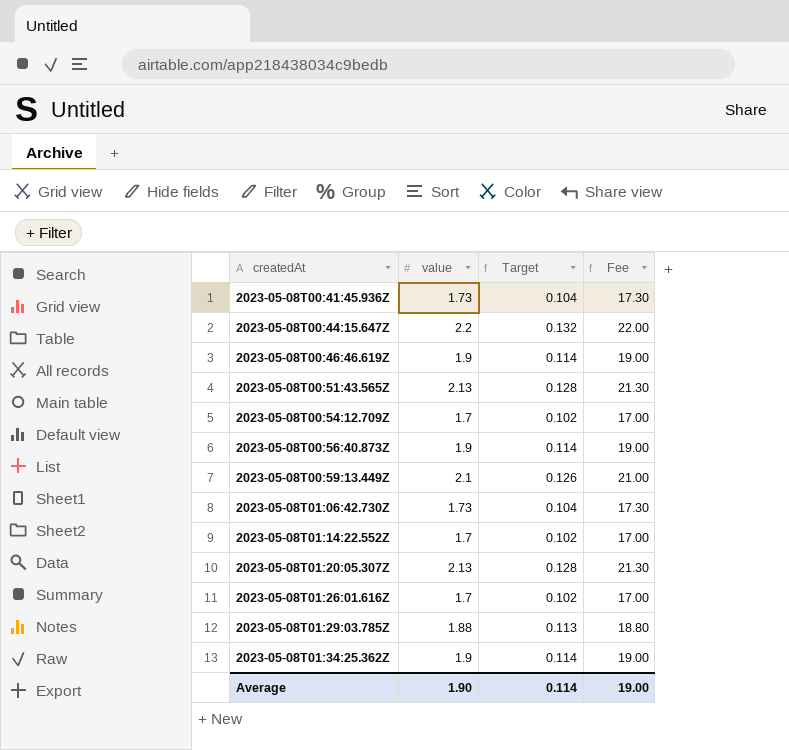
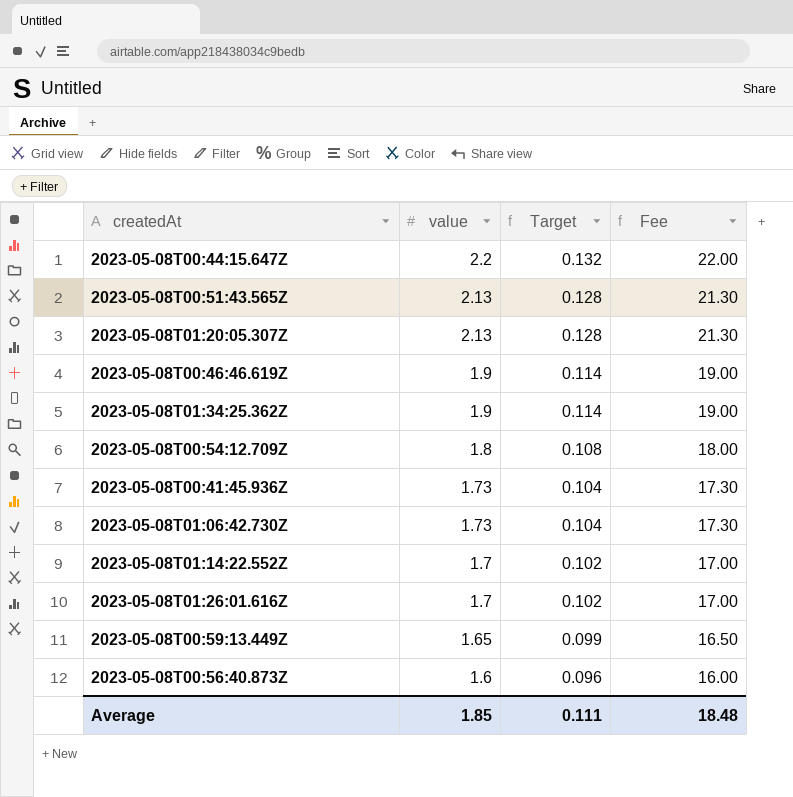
row order: createdAt ascending -> value descending
row 2023-05-08T01:29:03.785Z: 1.88 | 0.113 | 18.80 -> none
2023-05-08T00:54:12.709Z | value: 1.7 -> 1.8
2023-05-08T00:54:12.709Z | Target: 0.102 -> 0.108
2023-05-08T00:54:12.709Z | Fee: 17.00 -> 18.00
2023-05-08T00:59:13.449Z | value: 2.1 -> 1.65
2023-05-08T00:59:13.449Z | Target: 0.126 -> 0.099
2023-05-08T00:59:13.449Z | Fee: 21.00 -> 16.50
2023-05-08T00:56:40.873Z | value: 1.9 -> 1.6
2023-05-08T00:56:40.873Z | Target: 0.114 -> 0.096
2023-05-08T00:56:40.873Z | Fee: 19.00 -> 16.00
Average | value: 1.90 -> 1.85
Average | Target: 0.114 -> 0.111
Average | Fee: 19.00 -> 18.48

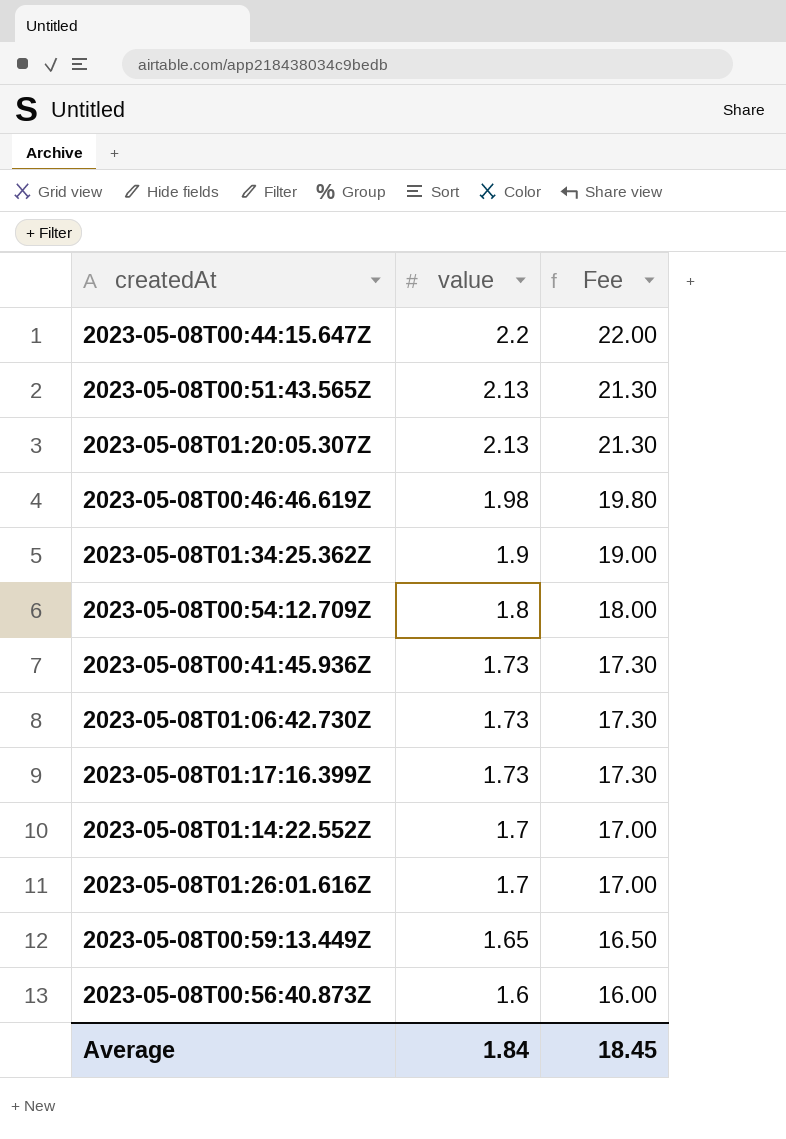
column Target | formula: [value] * 0.06 -> none
2023-05-08T00:46:46.619Z | value: 1.9 -> 1.98
2023-05-08T00:46:46.619Z | Fee: 19.00 -> 19.80
row 2023-05-08T01:17:16.399Z: none -> 1.73 | 17.30
Average | value: 1.85 -> 1.84
Average | Fee: 18.48 -> 18.45

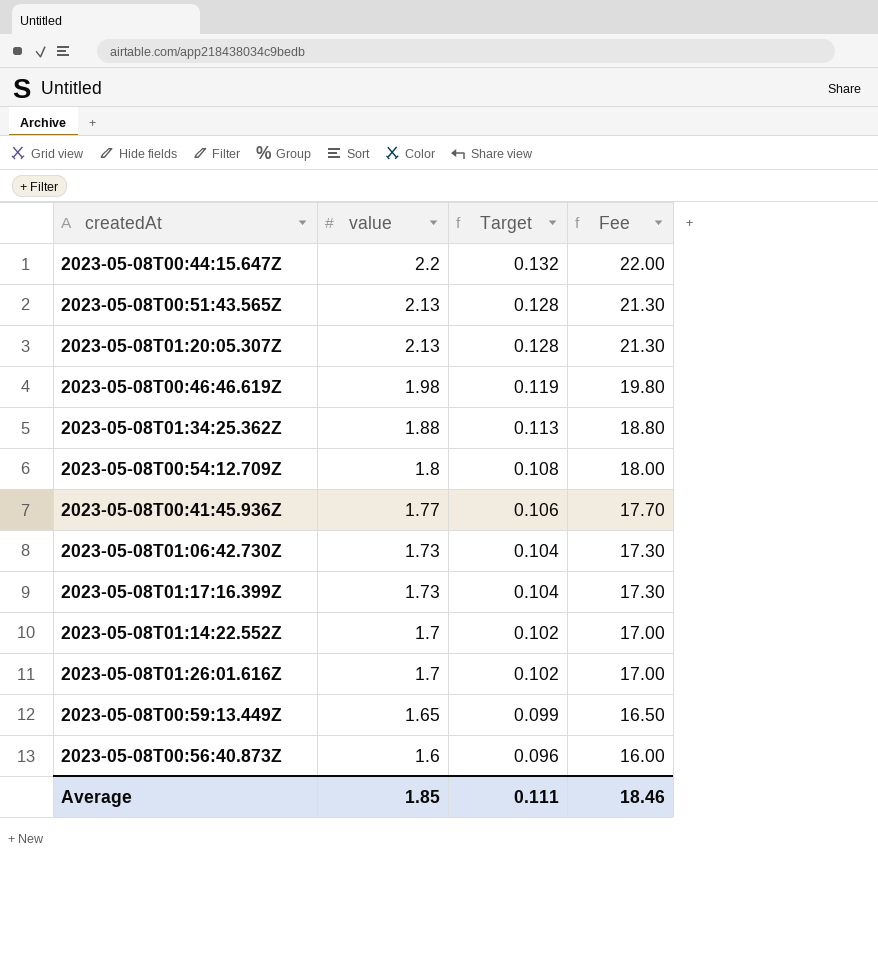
column Target | formula: none -> [value] * 0.06
2023-05-08T01:34:25.362Z | value: 1.9 -> 1.88
2023-05-08T01:34:25.362Z | Fee: 19.00 -> 18.80
2023-05-08T00:41:45.936Z | value: 1.73 -> 1.77
2023-05-08T00:41:45.936Z | Fee: 17.30 -> 17.70
Average | value: 1.84 -> 1.85
Average | Fee: 18.45 -> 18.46

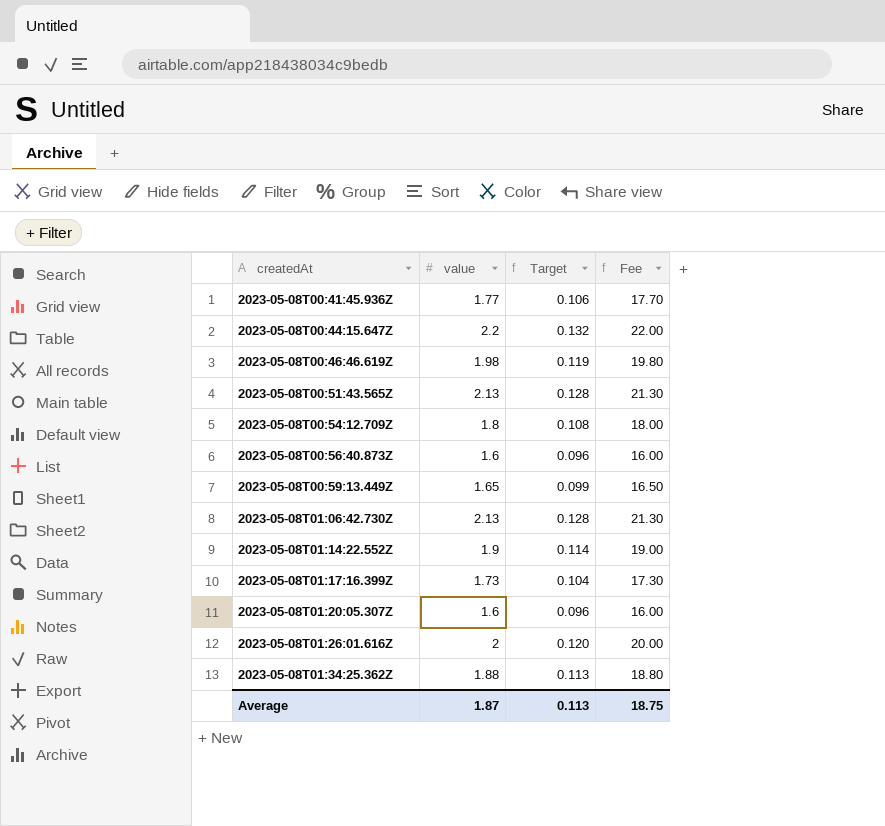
row order: value descending -> createdAt ascending
2023-05-08T01:06:42.730Z | value: 1.73 -> 2.13
2023-05-08T01:06:42.730Z | Target: 0.104 -> 0.128
2023-05-08T01:06:42.730Z | Fee: 17.30 -> 21.30
2023-05-08T01:14:22.552Z | value: 1.7 -> 1.9
2023-05-08T01:14:22.552Z | Target: 0.102 -> 0.114
2023-05-08T01:14:22.552Z | Fee: 17.00 -> 19.00
2023-05-08T01:20:05.307Z | value: 2.13 -> 1.6
2023-05-08T01:20:05.307Z | Target: 0.128 -> 0.096
2023-05-08T01:20:05.307Z | Fee: 21.30 -> 16.00
2023-05-08T01:26:01.616Z | value: 1.7 -> 2
2023-05-08T01:26:01.616Z | Target: 0.102 -> 0.120
2023-05-08T01:26:01.616Z | Fee: 17.00 -> 20.00
Average | value: 1.85 -> 1.87
Average | Target: 0.111 -> 0.113
Average | Fee: 18.46 -> 18.75

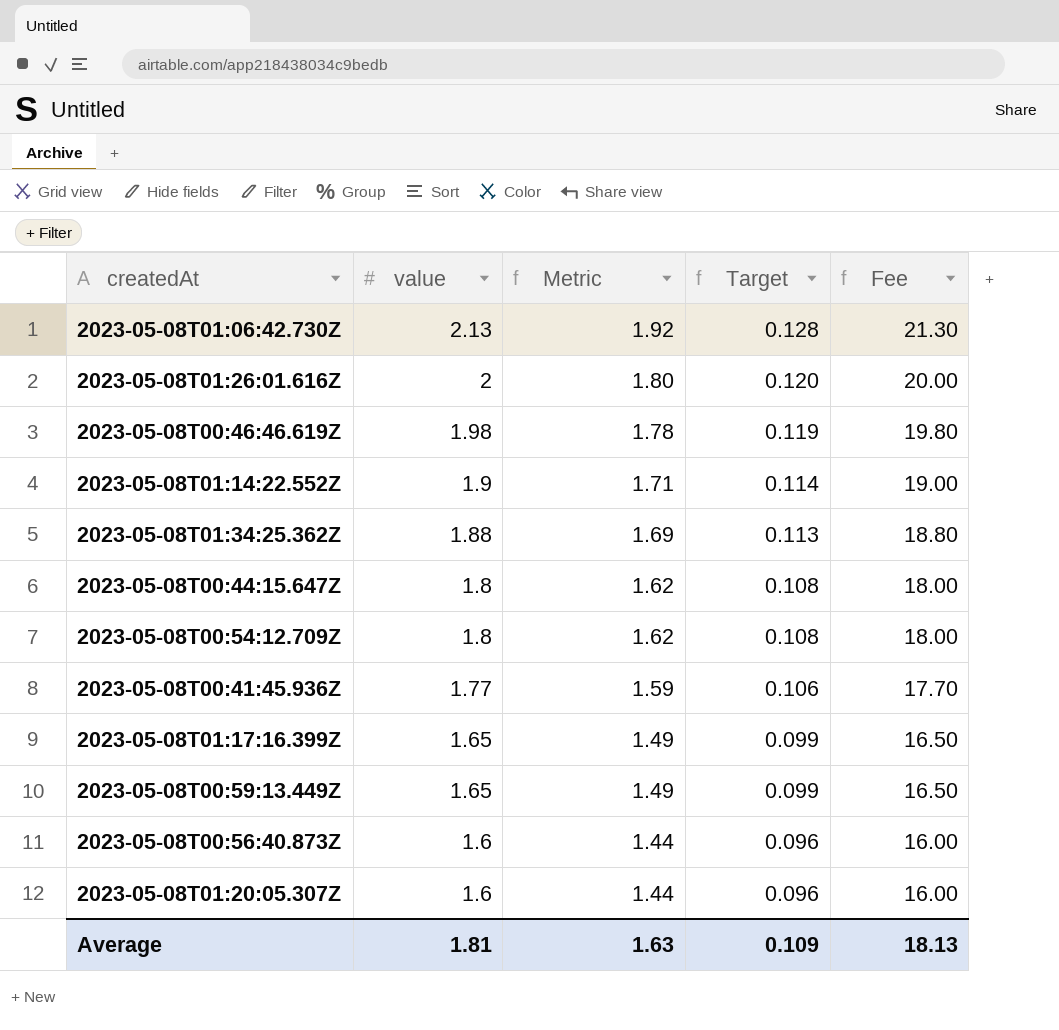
row order: createdAt ascending -> value descending
column Metric | formula: none -> [value] * 0.9
row 2023-05-08T00:51:43.565Z: 2.13 | 0.128 | 21.30 -> none
2023-05-08T00:44:15.647Z | value: 2.2 -> 1.8
2023-05-08T00:44:15.647Z | Target: 0.132 -> 0.108
2023-05-08T00:44:15.647Z | Fee: 22.00 -> 18.00
2023-05-08T01:17:16.399Z | value: 1.73 -> 1.65
2023-05-08T01:17:16.399Z | Target: 0.104 -> 0.099
2023-05-08T01:17:16.399Z | Fee: 17.30 -> 16.50
Average | value: 1.87 -> 1.81
Average | Target: 0.113 -> 0.109
Average | Fee: 18.75 -> 18.13

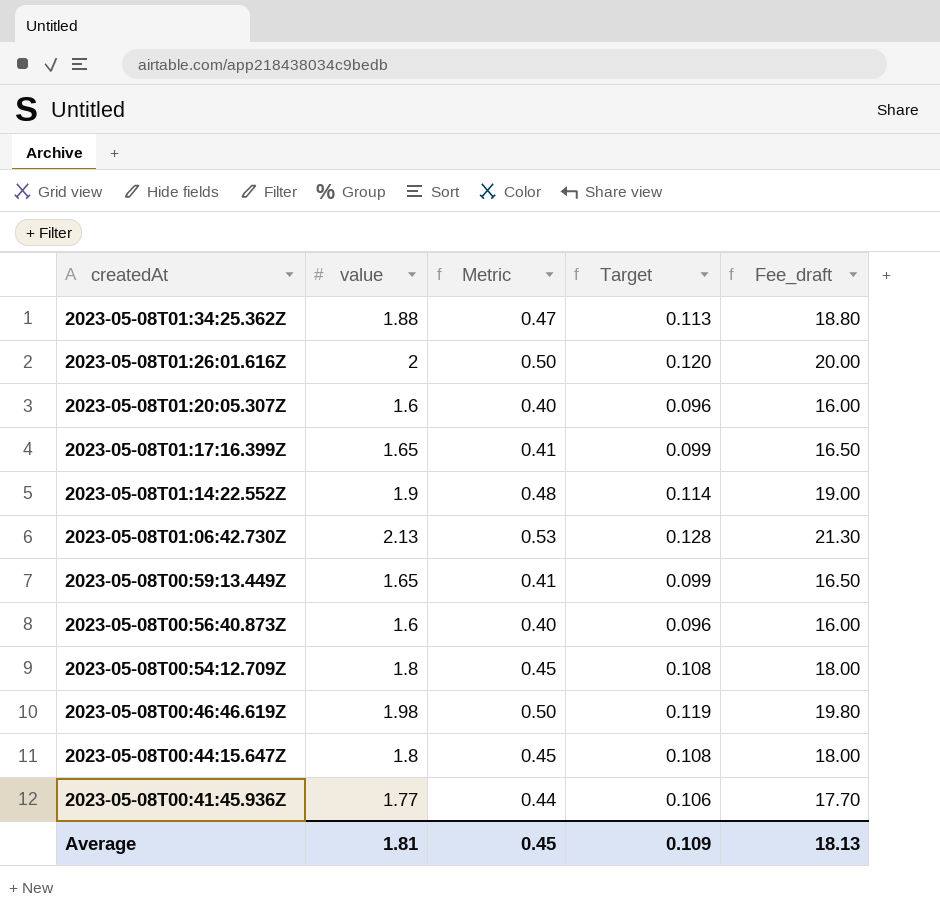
row order: value descending -> createdAt descending
column Metric | formula: [value] * 0.9 -> [value] * 0.25
column name: Fee -> Fee_draft
Average | Metric: 1.63 -> 0.45

